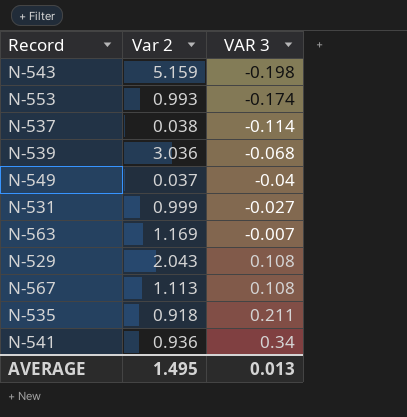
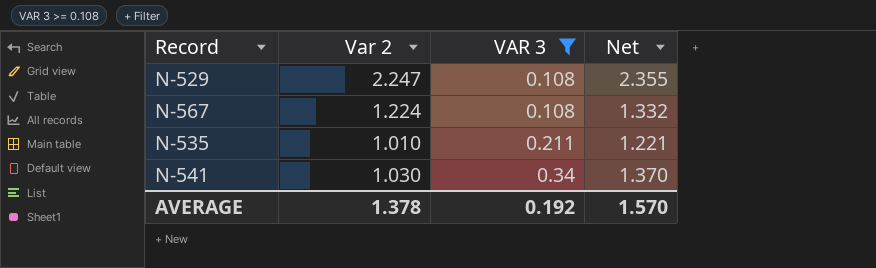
filter: none -> VAR 3 >= 0.108
column Net | formula: none -> [Var 2] + [VAR 3]
N-529 | Var 2: 2.043 -> 2.247
N-567 | Var 2: 1.113 -> 1.224
N-535 | Var 2: 0.918 -> 1.010
N-541 | Var 2: 0.936 -> 1.030
AVERAGE | Var 2: 1.495 -> 1.378
AVERAGE | VAR 3: 0.013 -> 0.192

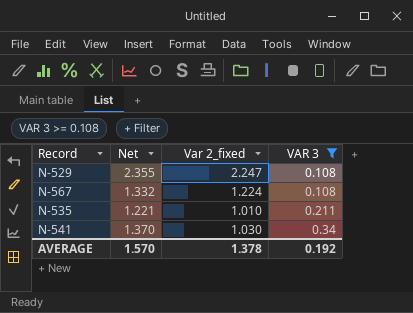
column Net | position: 4 -> 2
column name: Var 2 -> Var 2_fixed

